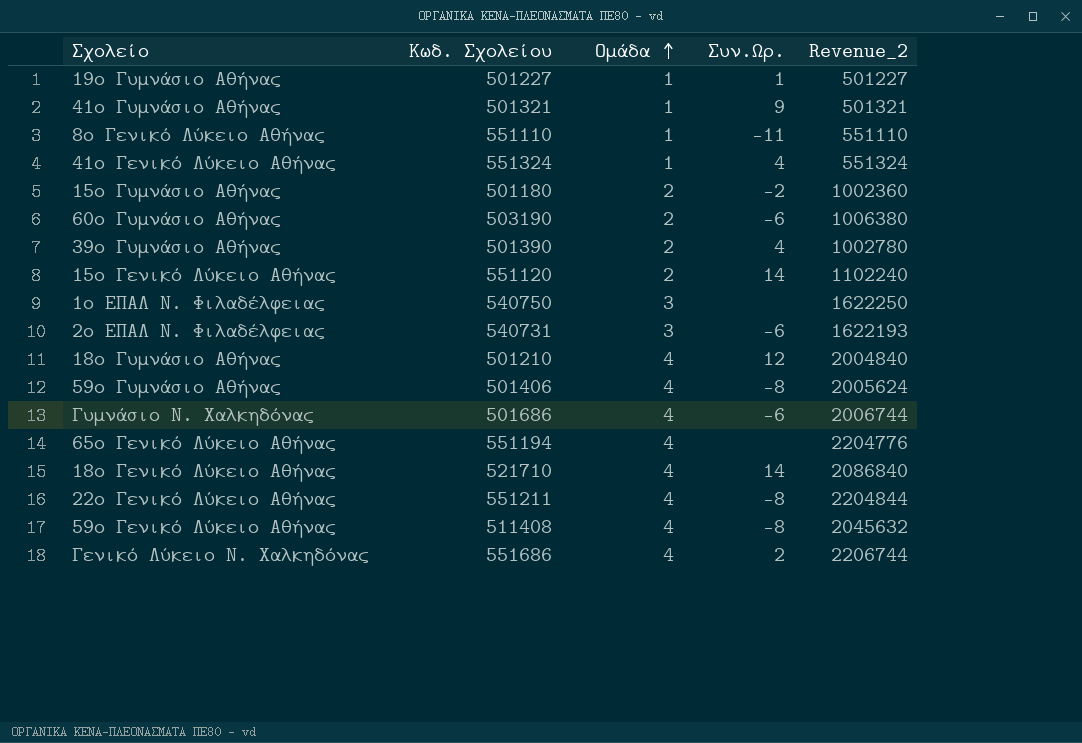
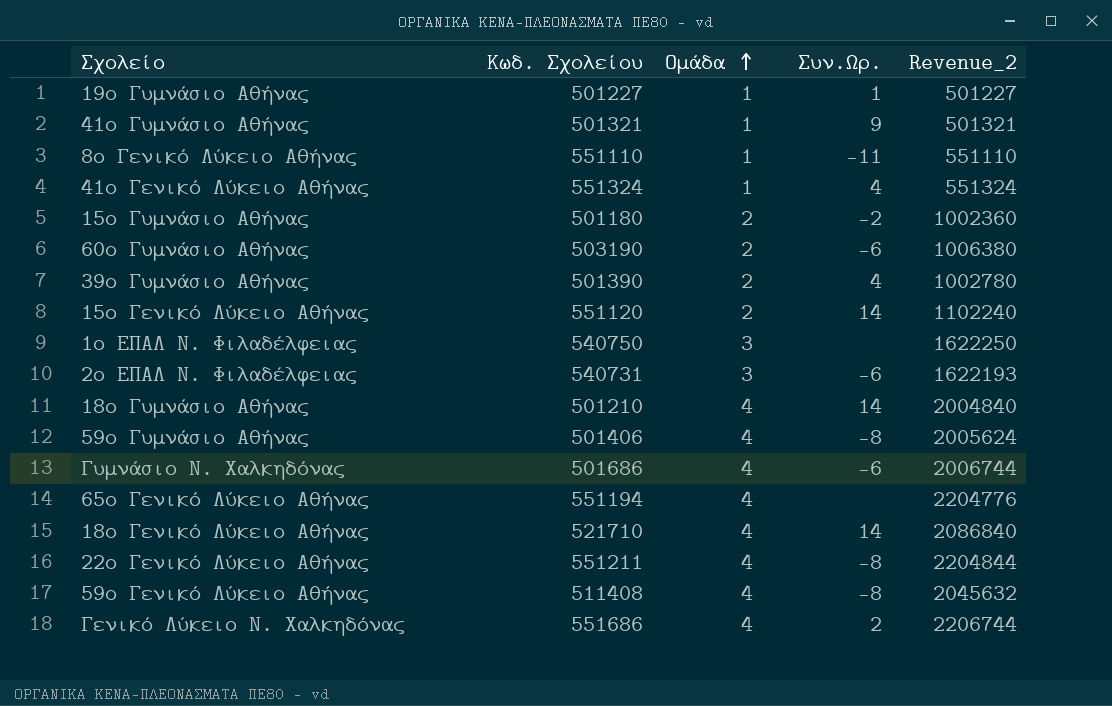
18ο Γυμνάσιο Αθήνας | Συν.Ωρ.: 12 -> 14

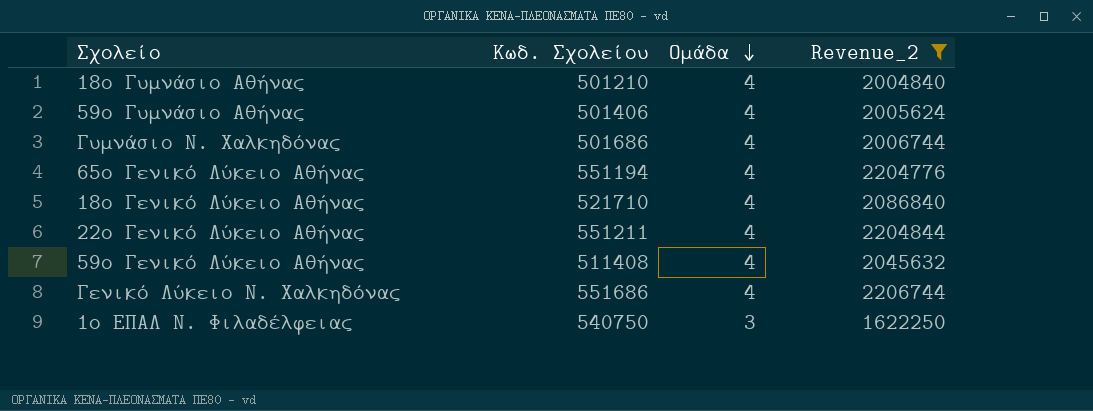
filter: none -> Revenue_2 >= 1622250
row order: Ομάδα ascending -> Ομάδα descending
column Συν.Ωρ. | position: 4 -> none

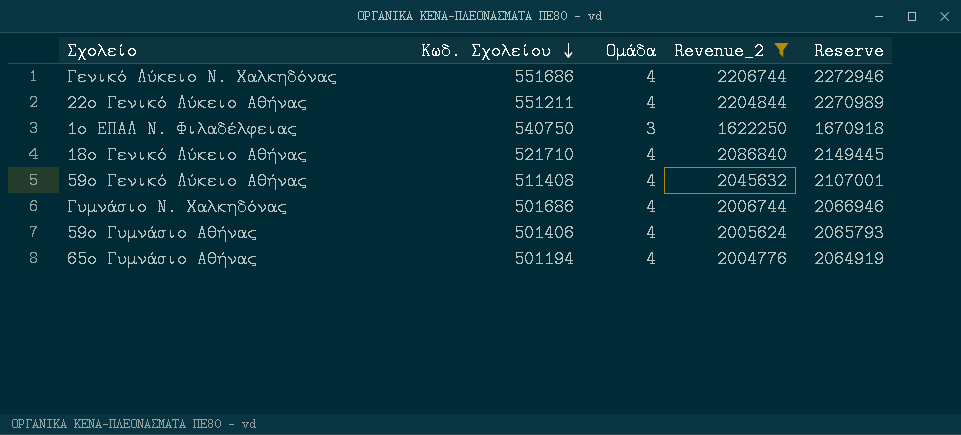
row order: Ομάδα descending -> Κωδ. Σχολείου descending
column Reserve | formula: none -> [Revenue_2] * 1.03
row 18ο Γυμνάσιο Αθήνας: 501210 | 4 | 2004840 -> none
row 65ο Γενικό Λύκειο Αθήνας: 551194 | 4 | 2204776 -> none
row 65ο Γυμνάσιο Αθήνας: none -> 501194 | 4 | 2004776 | 2064919

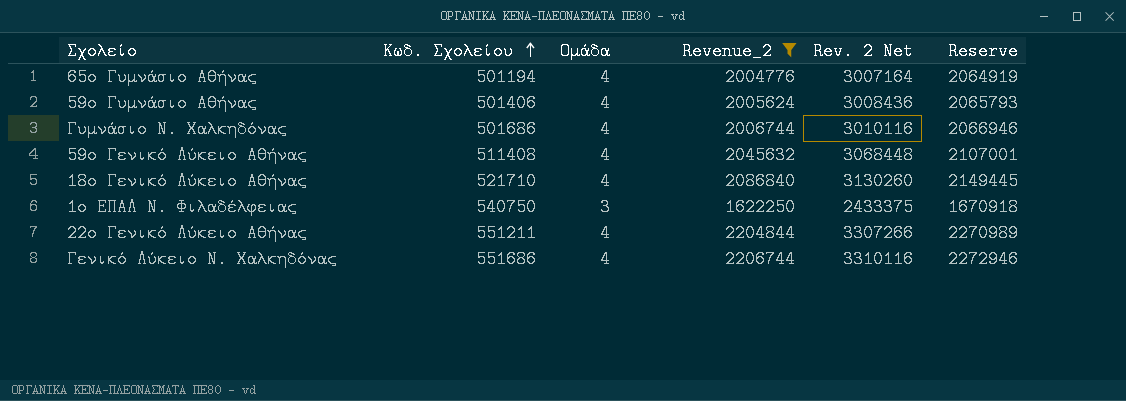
row order: Κωδ. Σχολείου descending -> Κωδ. Σχολείου ascending
column Rev. 2 Net | formula: none -> [Revenue_2] * 1.5

